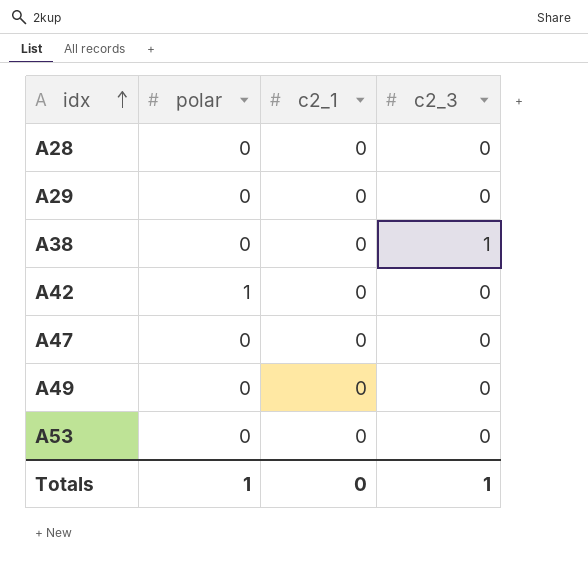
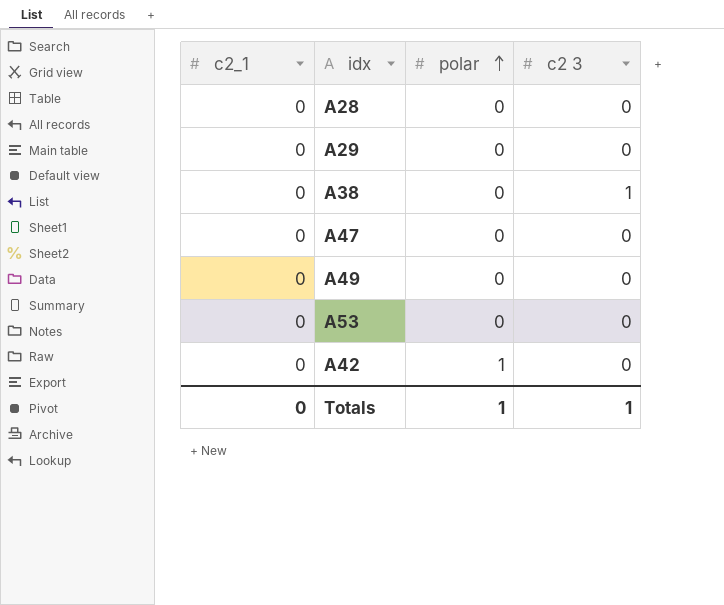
row order: idx ascending -> polar ascending
column c2_1 | position: 3 -> 1
column name: c2_3 -> c2 3

